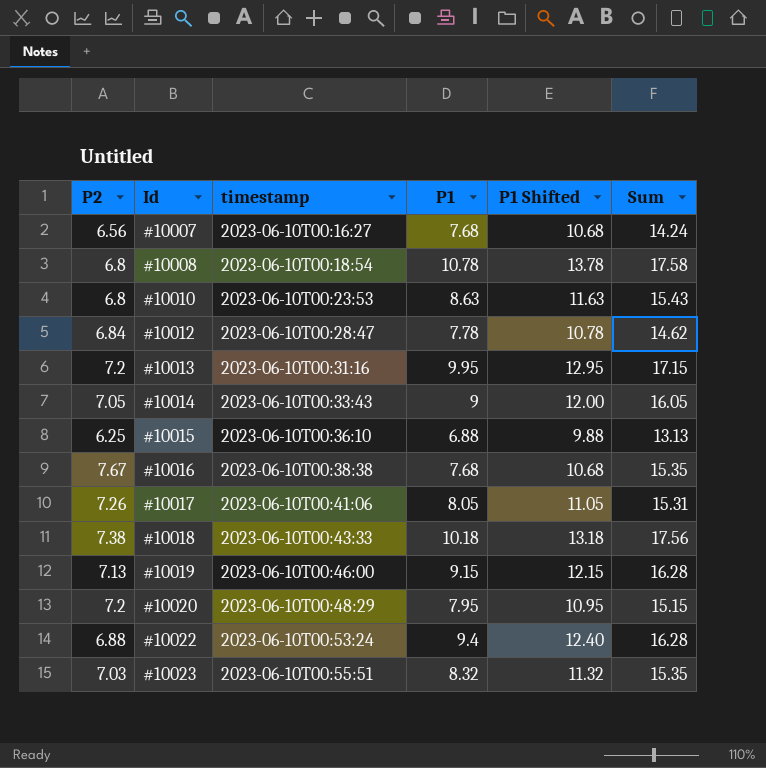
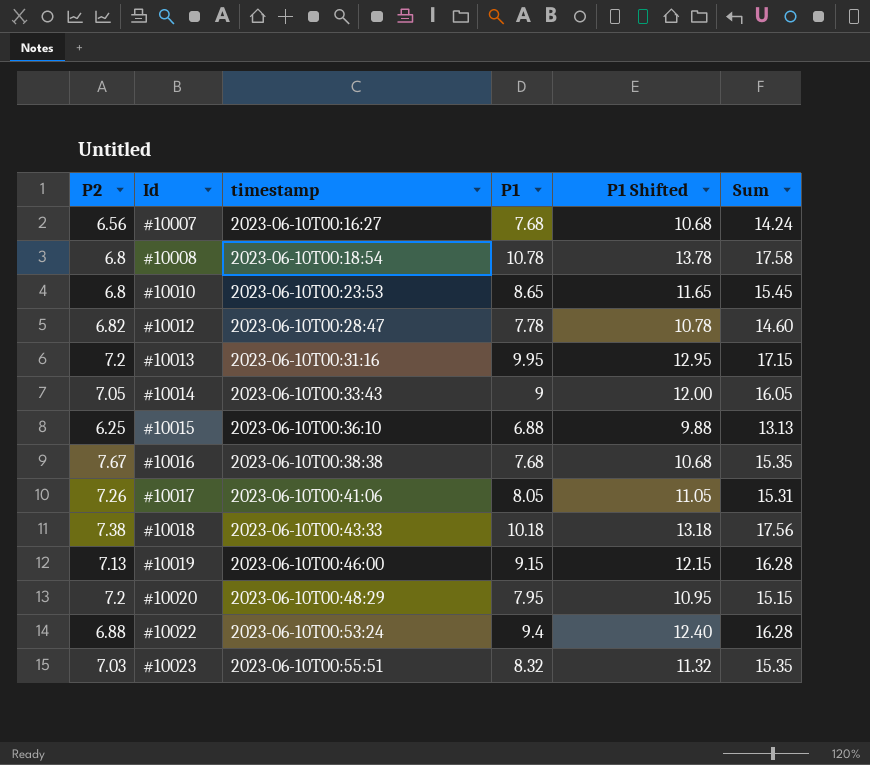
#10010 | P1: 8.63 -> 8.65
#10010 | P1 Shifted: 11.63 -> 11.65
#10010 | Sum: 15.43 -> 15.45
#10012 | P2: 6.84 -> 6.82
#10012 | Sum: 14.62 -> 14.60

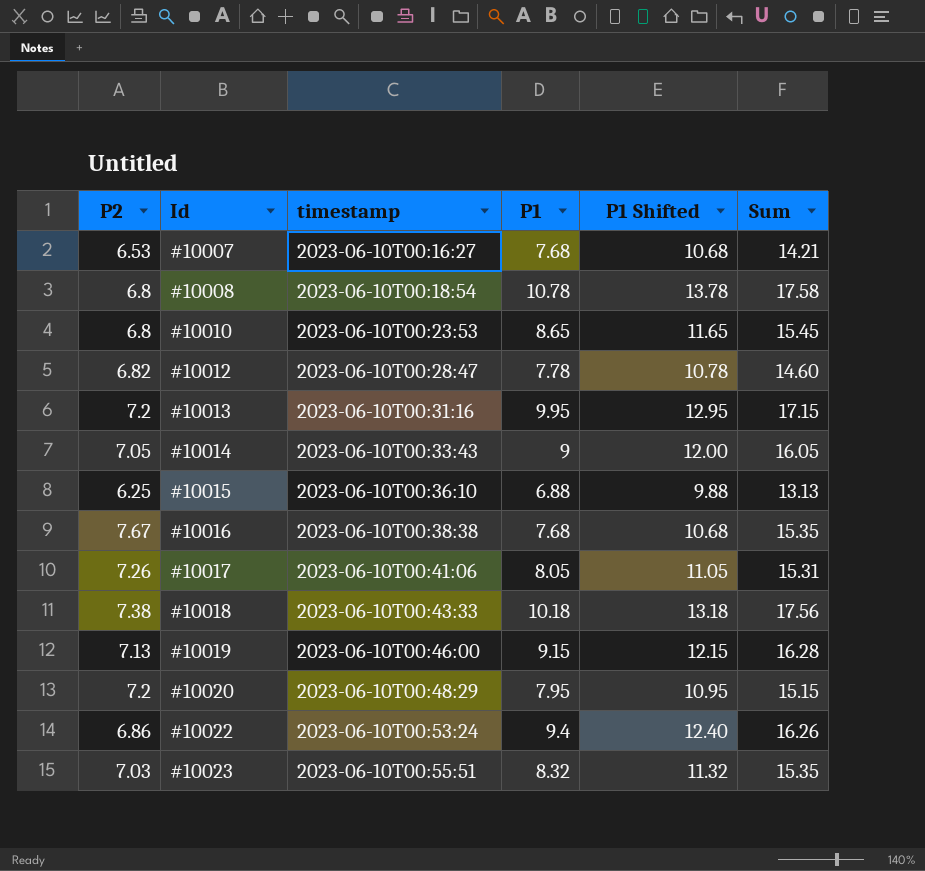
#10007 | P2: 6.56 -> 6.53
#10007 | Sum: 14.24 -> 14.21
#10022 | P2: 6.88 -> 6.86
#10022 | Sum: 16.28 -> 16.26

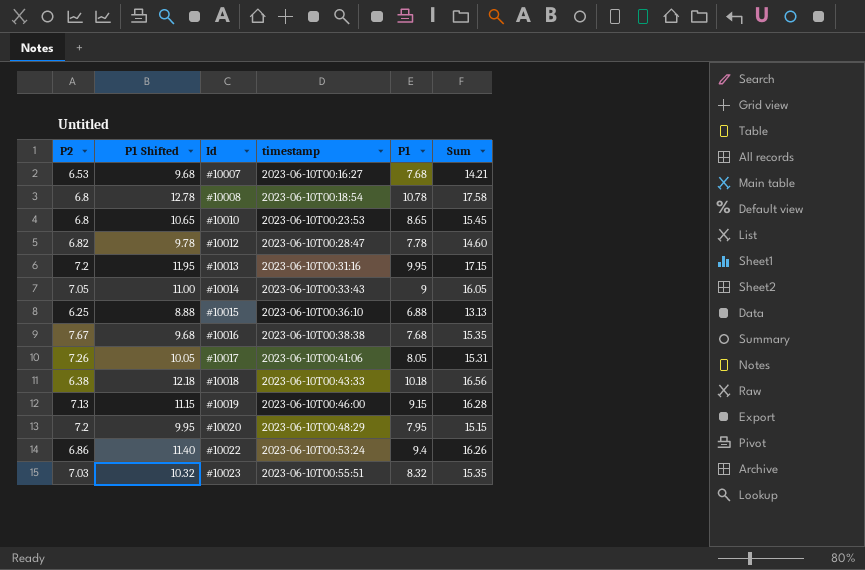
column P1 Shifted | formula: [P1] + 3 -> [P1] + 2
column P1 Shifted | position: 5 -> 2
#10018 | P2: 7.38 -> 6.38
#10018 | Sum: 17.56 -> 16.56

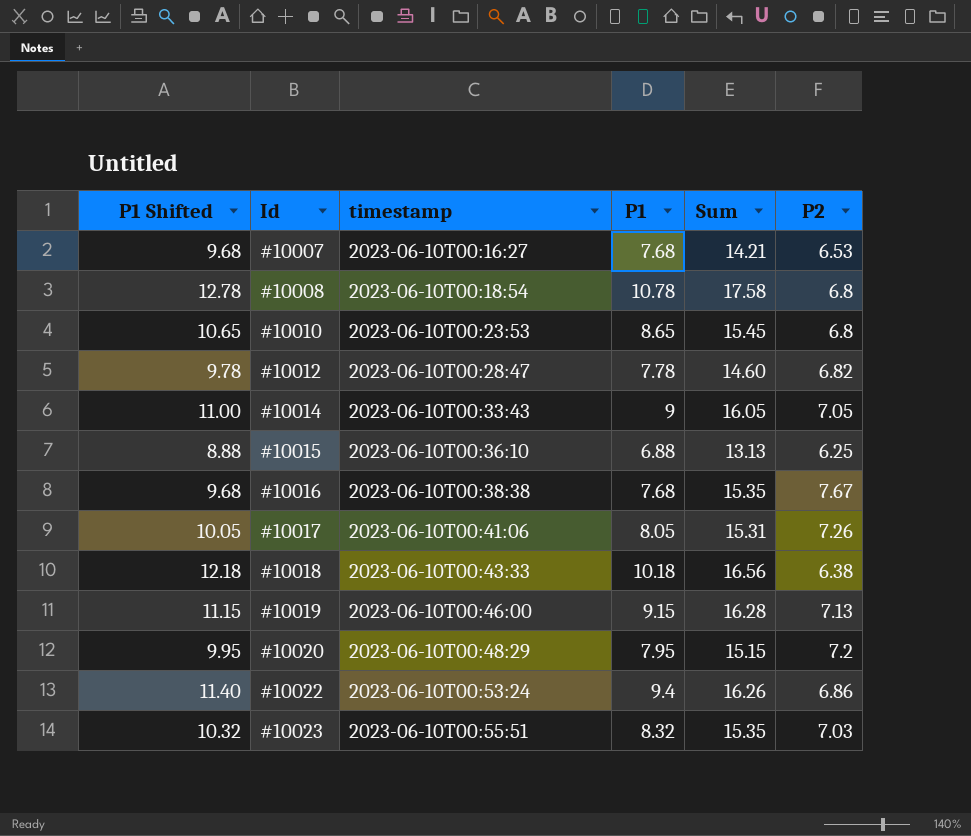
column P2 | position: 1 -> 6
row #10013: 7.2 | 11.95 | 2023-06-10T00:31:16 | 9.95 | 17.15 -> none

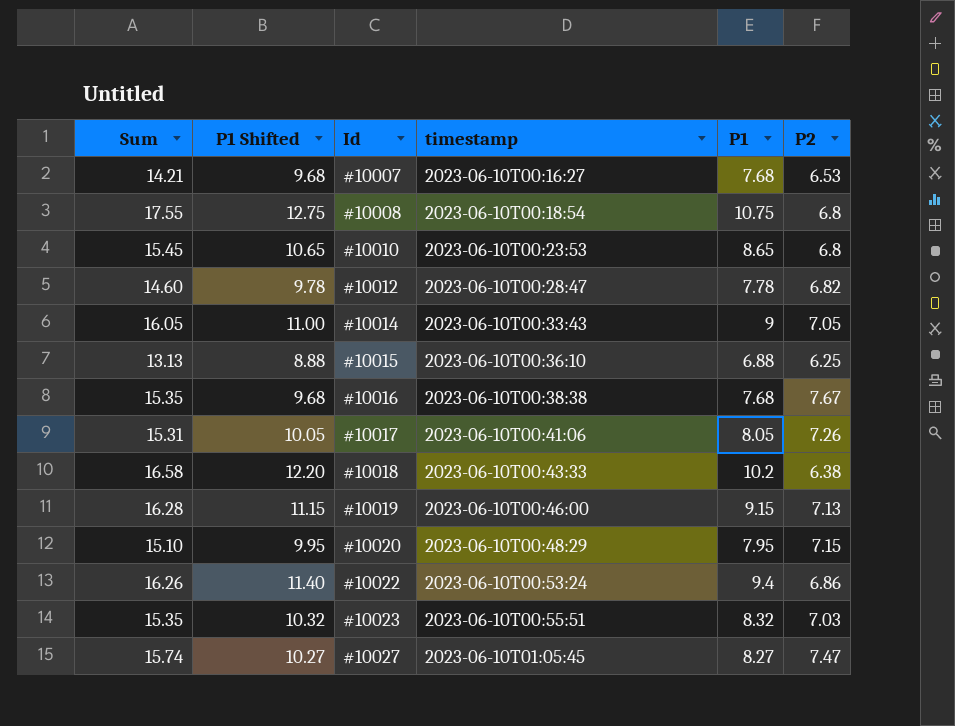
column Sum | position: 5 -> 1
#10008 | Sum: 17.58 -> 17.55
#10008 | P1 Shifted: 12.78 -> 12.75
#10008 | P1: 10.78 -> 10.75
#10018 | Sum: 16.56 -> 16.58
#10018 | P1 Shifted: 12.18 -> 12.20
#10018 | P1: 10.18 -> 10.2
#10020 | Sum: 15.15 -> 15.10
#10020 | P2: 7.2 -> 7.15
row #10027: none -> 15.74 | 10.27 | 2023-06-10T01:05:45 | 8.27 | 7.47

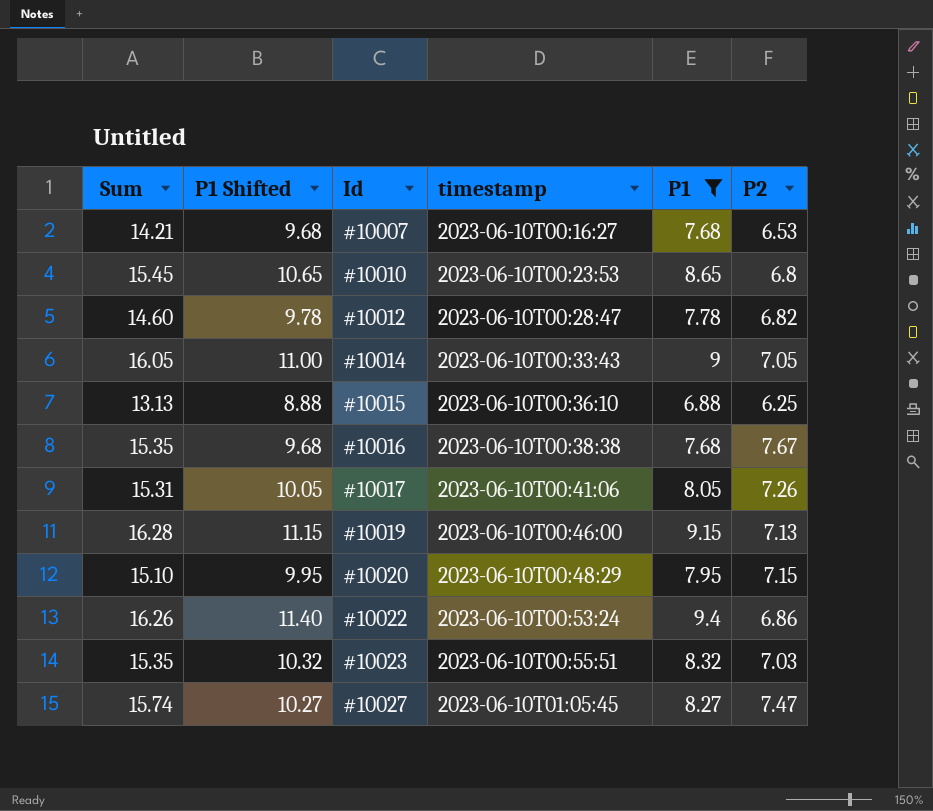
filter: none -> P1 <= 9.4

